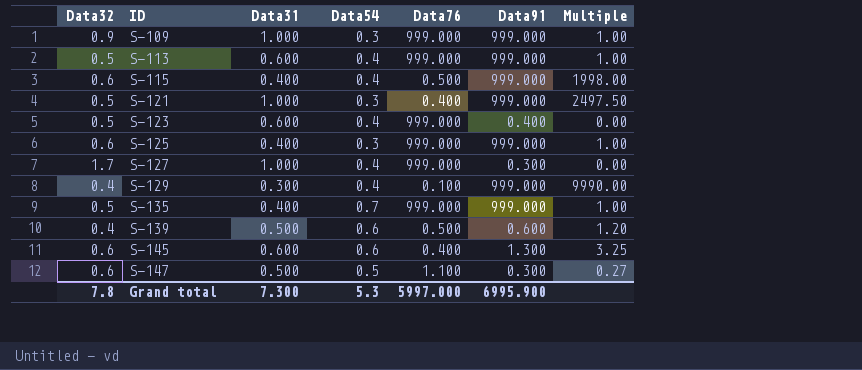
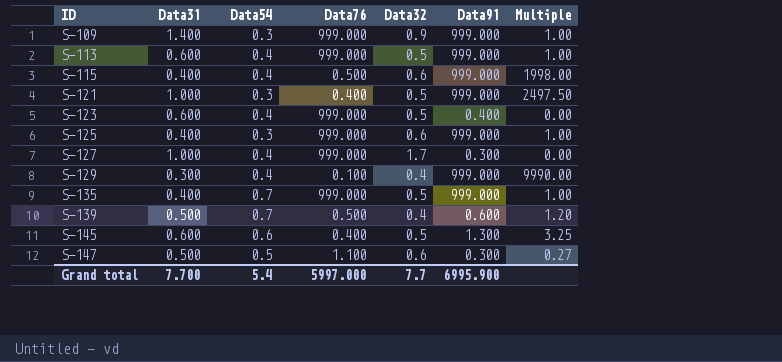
column Data32 | position: 1 -> 5
S-109 | Data31: 1.000 -> 1.400
S-139 | Data54: 0.6 -> 0.7
S-145 | Data32: 0.6 -> 0.5
Grand total | Data31: 7.300 -> 7.700
Grand total | Data54: 5.3 -> 5.4
Grand total | Data32: 7.8 -> 7.7

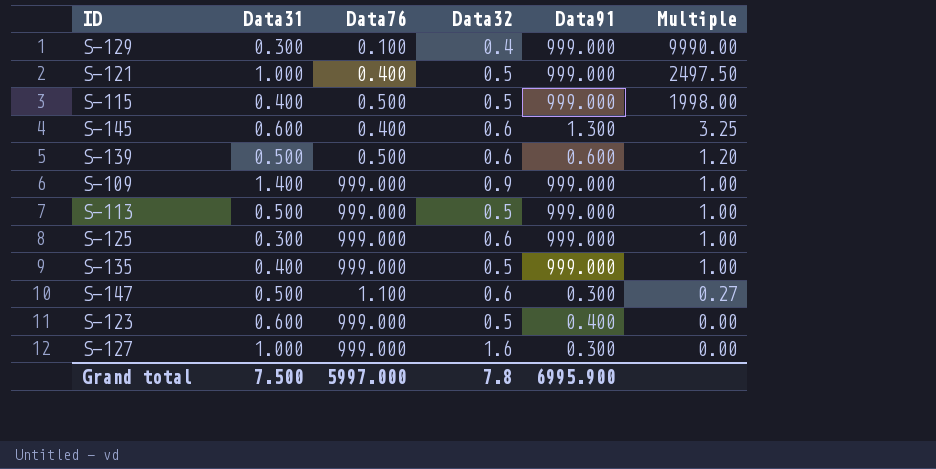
row order: ID ascending -> Multiple descending
column Data54 | position: 3 -> none
S-115 | Data32: 0.6 -> 0.5
S-145 | Data32: 0.5 -> 0.6
S-139 | Data32: 0.4 -> 0.6
S-113 | Data31: 0.600 -> 0.500
S-125 | Data31: 0.400 -> 0.300
S-127 | Data32: 1.7 -> 1.6
Grand total | Data31: 7.700 -> 7.500
Grand total | Data32: 7.7 -> 7.8

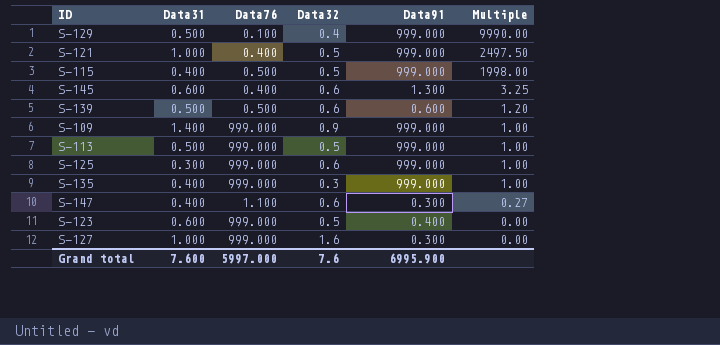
S-129 | Data31: 0.300 -> 0.500
S-135 | Data32: 0.5 -> 0.3
S-147 | Data31: 0.500 -> 0.400
Grand total | Data31: 7.500 -> 7.600
Grand total | Data32: 7.8 -> 7.6

